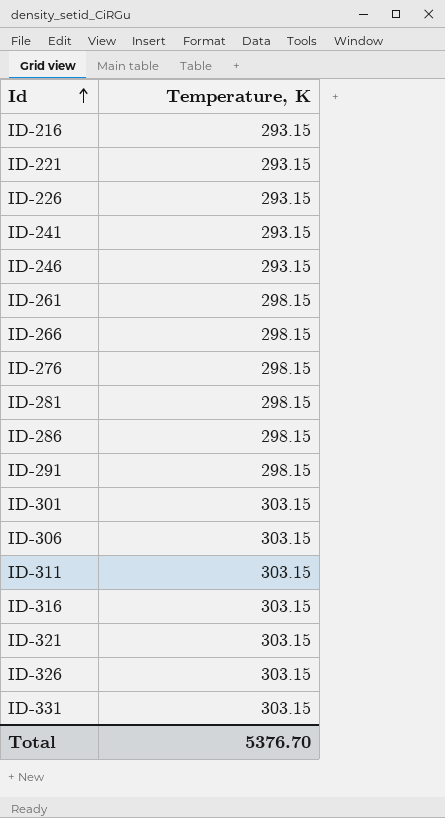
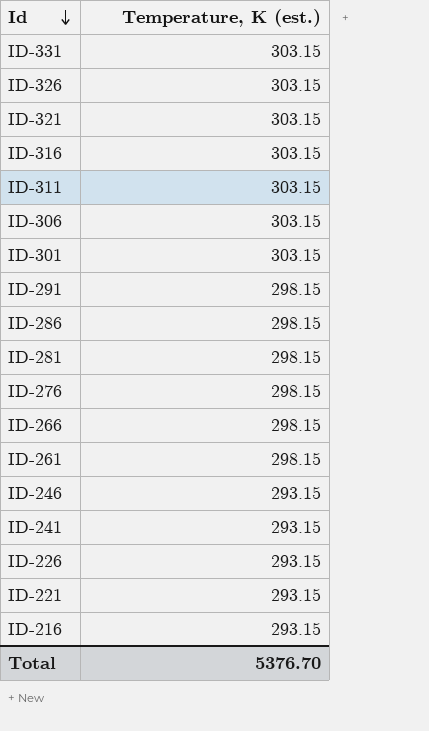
row order: Id ascending -> Id descending
column name: Temperature, K -> Temperature, K (est.)

